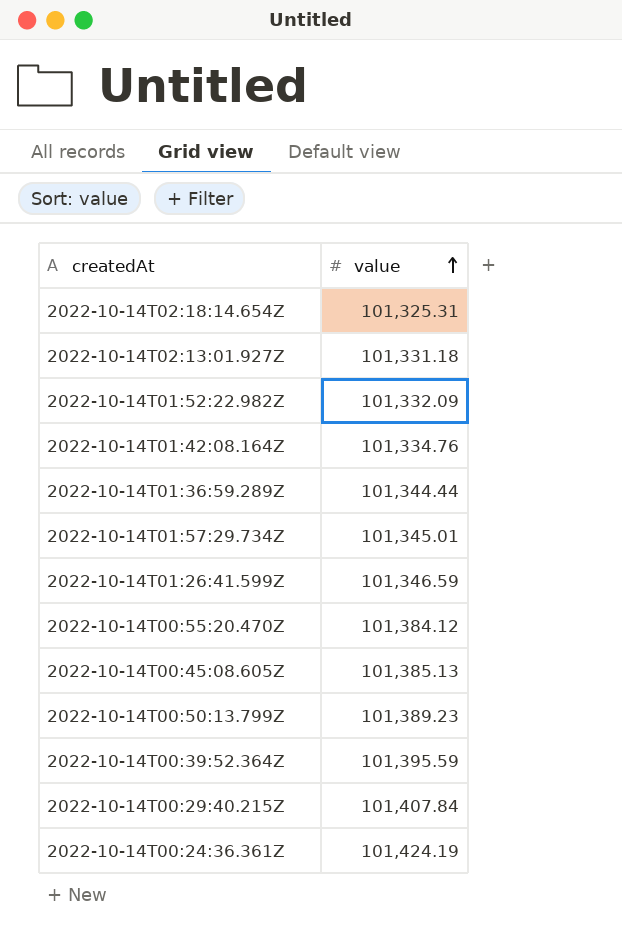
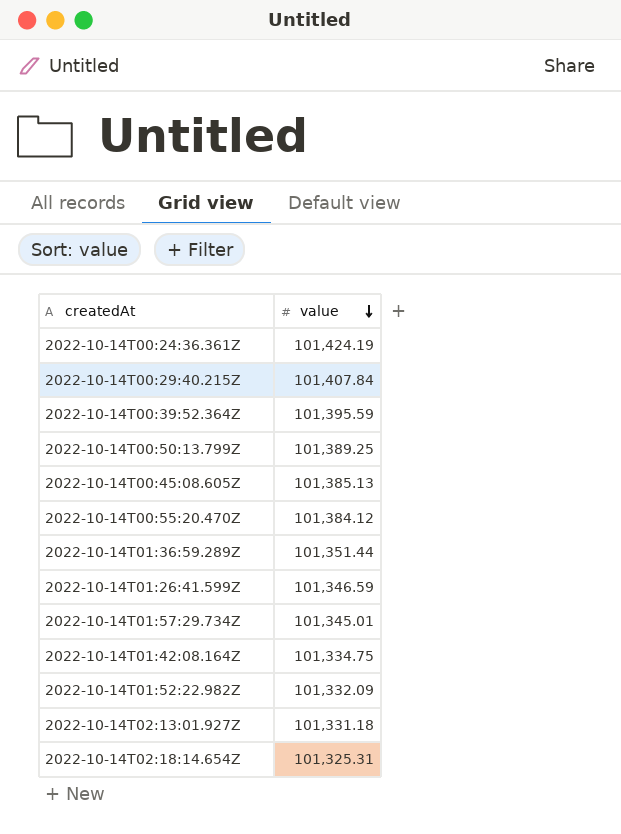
row order: value ascending -> value descending
2022-10-14T00:50:13.799Z | value: 101,389.23 -> 101,389.25
2022-10-14T01:36:59.289Z | value: 101,344.44 -> 101,351.44
2022-10-14T01:42:08.164Z | value: 101,334.76 -> 101,334.75

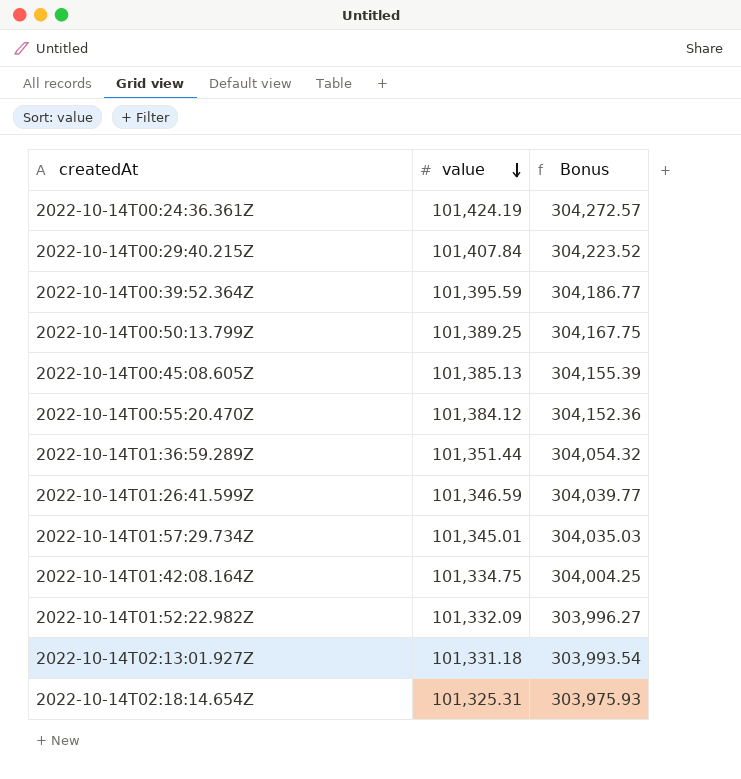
column Bonus | formula: none -> [value] * 3

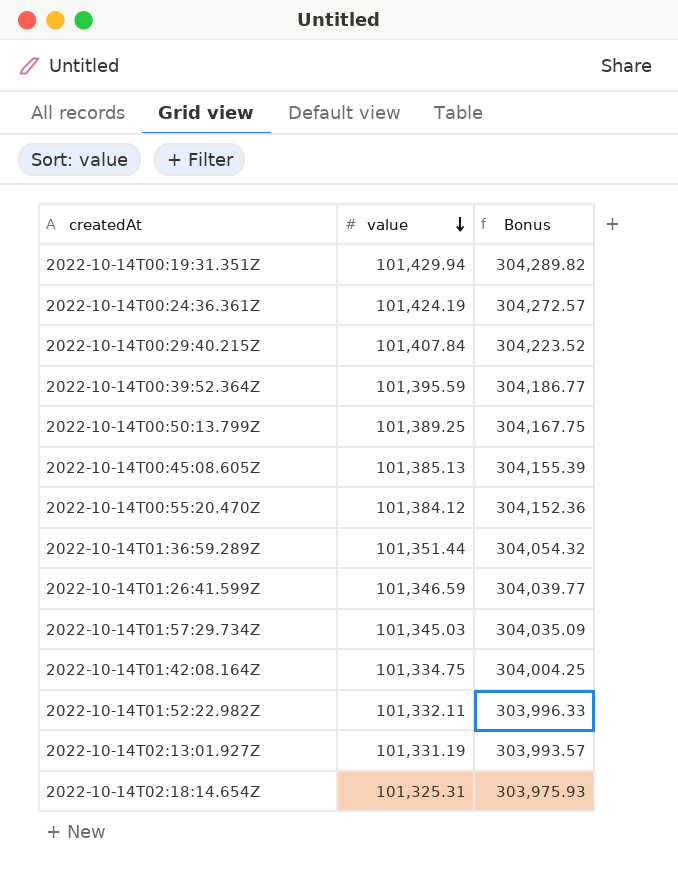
row 2022-10-14T00:19:31.351Z: none -> 101,429.94 | 304,289.82
2022-10-14T01:57:29.734Z | value: 101,345.01 -> 101,345.03
2022-10-14T01:57:29.734Z | Bonus: 304,035.03 -> 304,035.09
2022-10-14T01:52:22.982Z | value: 101,332.09 -> 101,332.11
2022-10-14T01:52:22.982Z | Bonus: 303,996.27 -> 303,996.33
2022-10-14T02:13:01.927Z | value: 101,331.18 -> 101,331.19
2022-10-14T02:13:01.927Z | Bonus: 303,993.54 -> 303,993.57

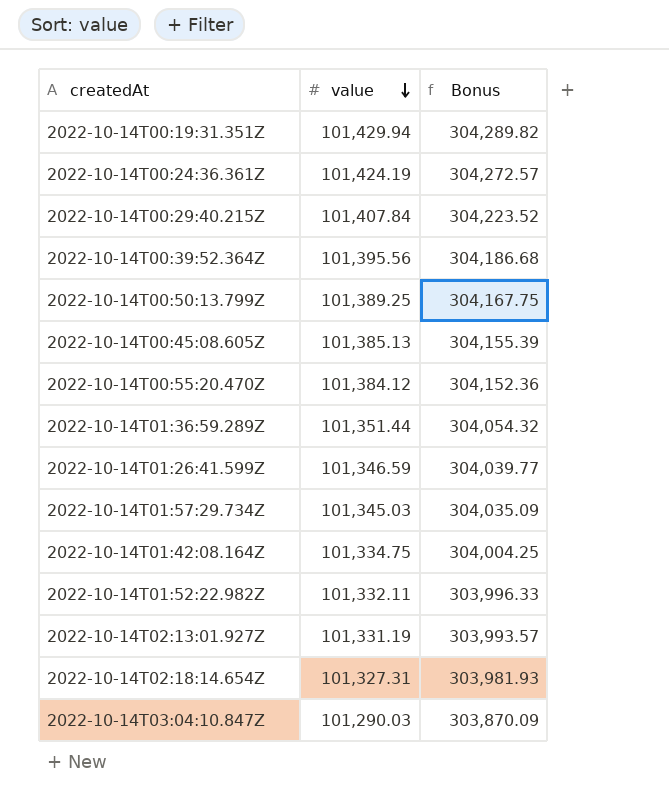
2022-10-14T00:39:52.364Z | value: 101,395.59 -> 101,395.56
2022-10-14T00:39:52.364Z | Bonus: 304,186.77 -> 304,186.68
2022-10-14T02:18:14.654Z | value: 101,325.31 -> 101,327.31
2022-10-14T02:18:14.654Z | Bonus: 303,975.93 -> 303,981.93
row 2022-10-14T03:04:10.847Z: none -> 101,290.03 | 303,870.09

